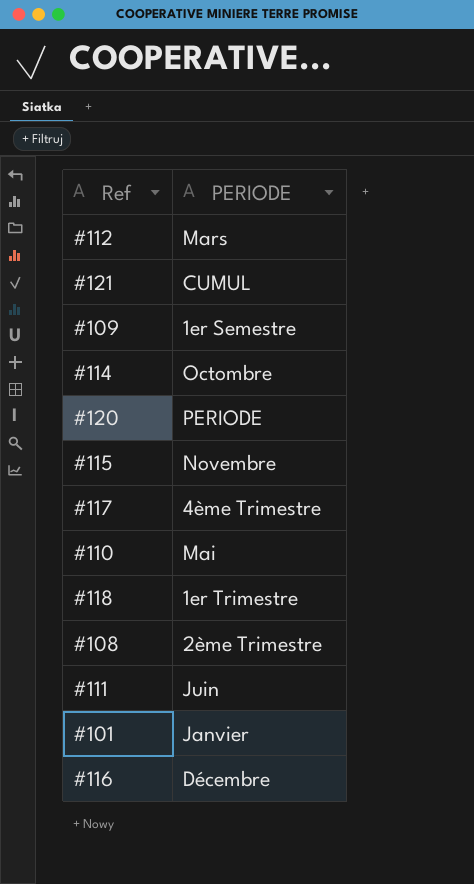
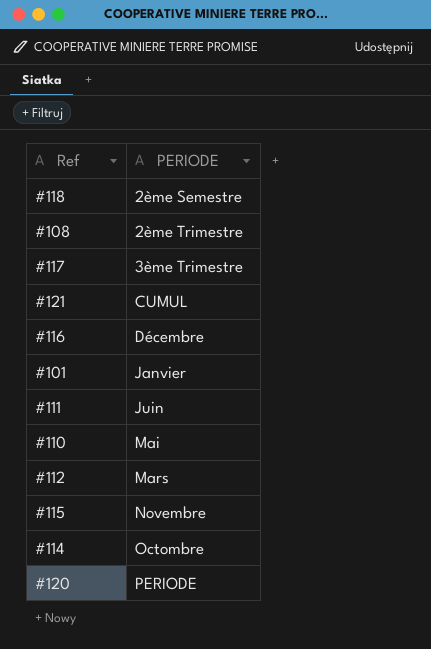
row order: none -> PERIODE ascending
row #109: 1er Semestre -> none
#118 | PERIODE: 1er Trimestre -> 2ème Semestre
#117 | PERIODE: 4ème Trimestre -> 3ème Trimestre

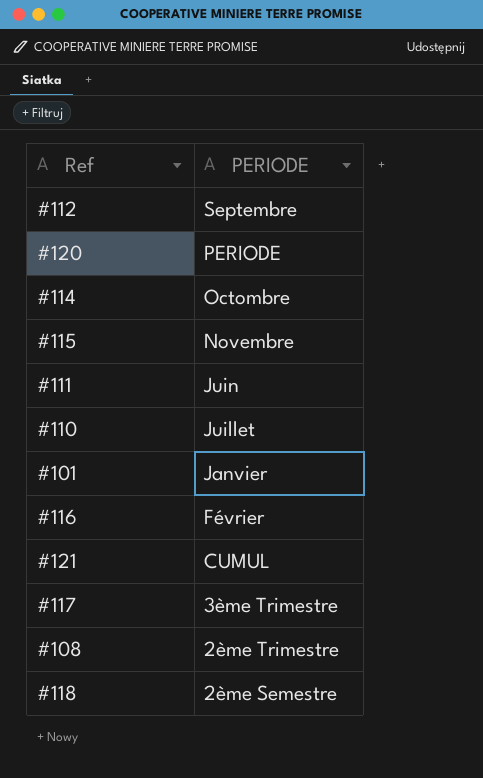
row order: PERIODE ascending -> PERIODE descending
#112 | PERIODE: Mars -> Septembre
#110 | PERIODE: Mai -> Juillet
#116 | PERIODE: Décembre -> Février

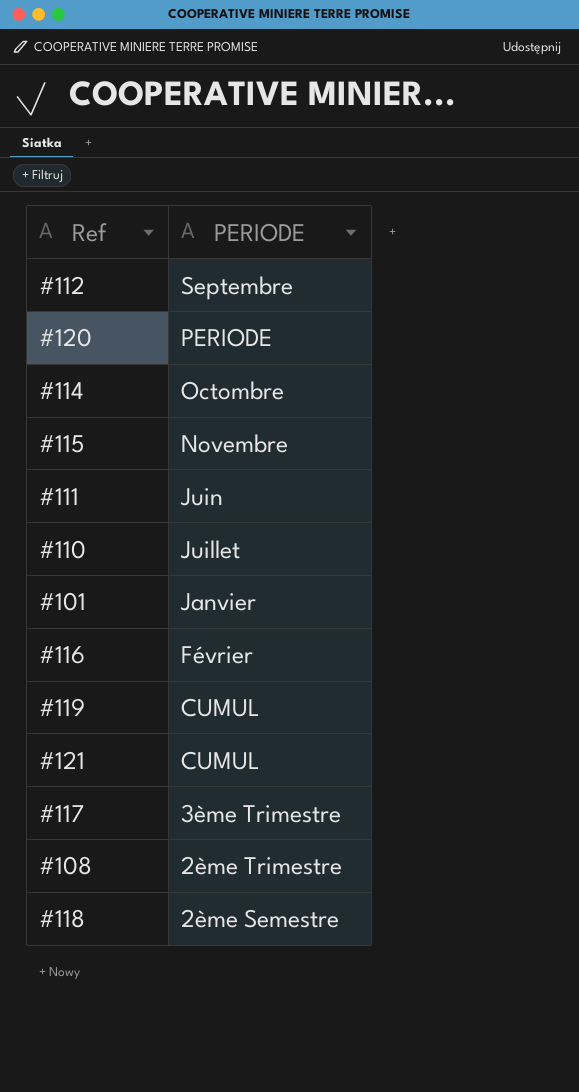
row #119: none -> CUMUL

